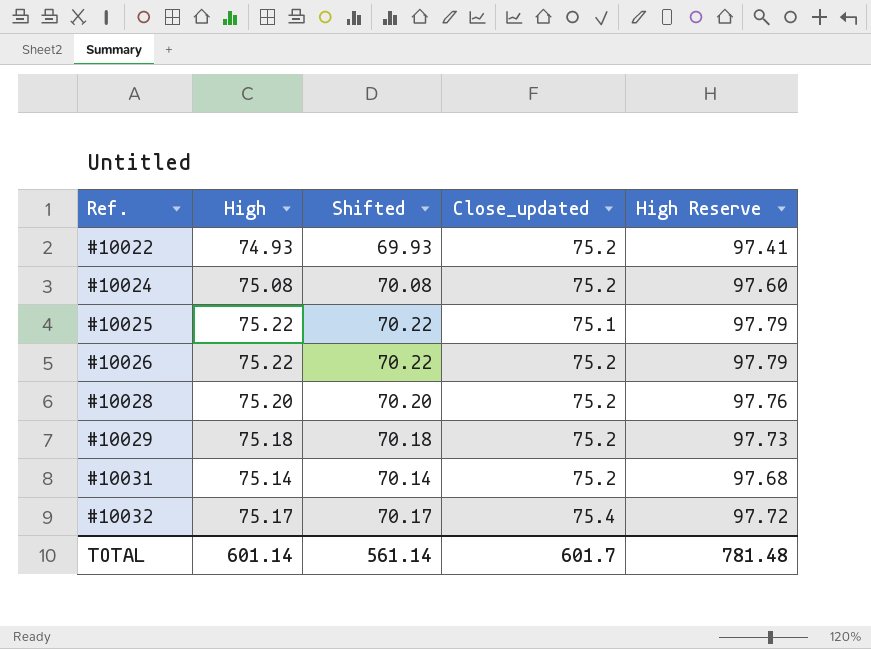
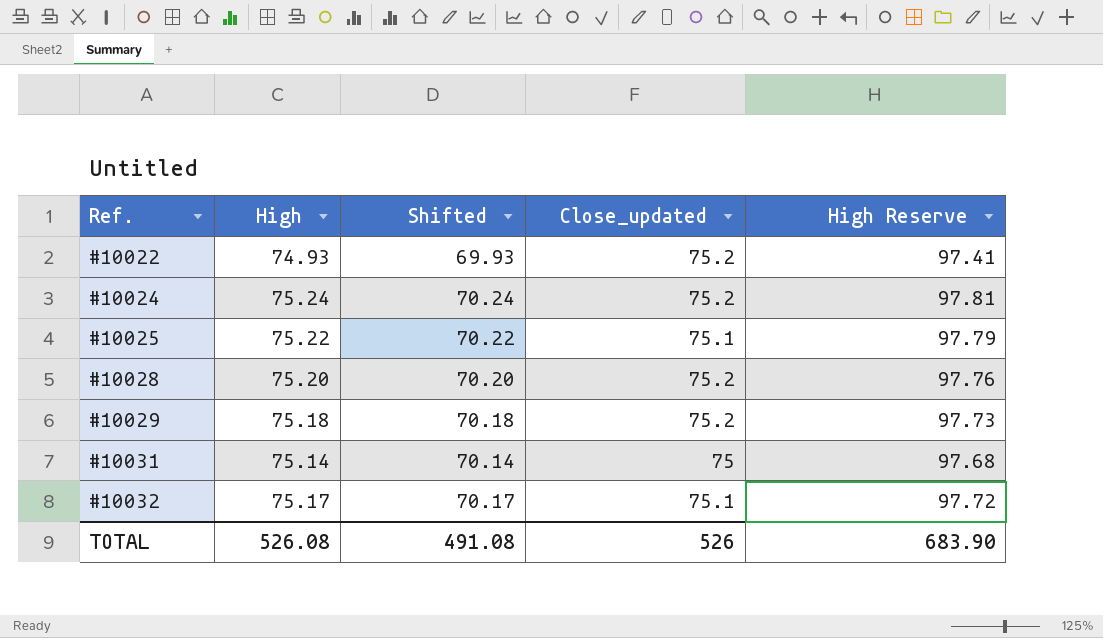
row #10026: 75.22 | 70.22 | 75.2 | 97.79 -> none
#10024 | High: 75.08 -> 75.24
#10024 | Shifted: 70.08 -> 70.24
#10024 | High Reserve: 97.60 -> 97.81
#10031 | Close_updated: 75.2 -> 75
#10032 | Close_updated: 75.4 -> 75.1
TOTAL | High: 601.14 -> 526.08
TOTAL | Shifted: 561.14 -> 491.08
TOTAL | Close_updated: 601.7 -> 526
TOTAL | High Reserve: 781.48 -> 683.90

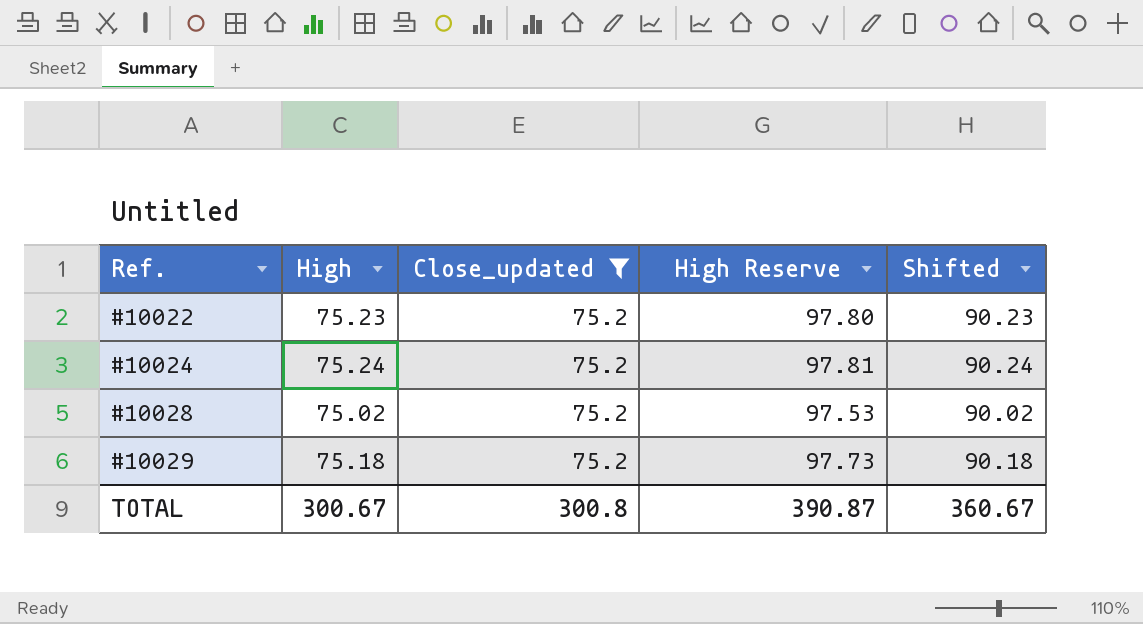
filter: none -> Close_updated = 75.2
column Shifted | formula: [High] - 5 -> [High] + 15
column Shifted | position: 3 -> 5
#10022 | High: 74.93 -> 75.23
#10022 | High Reserve: 97.41 -> 97.80
#10028 | High: 75.20 -> 75.02
#10028 | High Reserve: 97.76 -> 97.53
TOTAL | High: 526.08 -> 300.67
TOTAL | Close_updated: 526 -> 300.8
TOTAL | High Reserve: 683.90 -> 390.87
TOTAL | Shifted: 491.08 -> 360.67

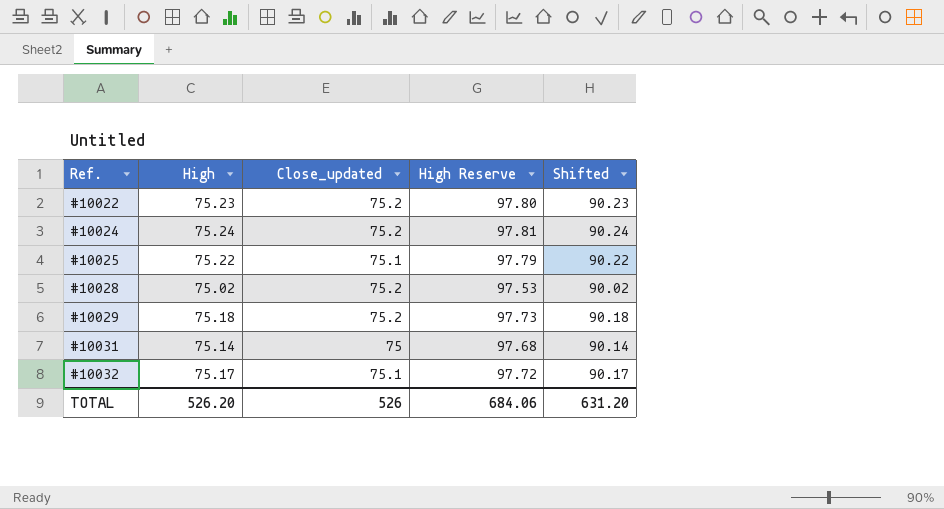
filter: Close_updated = 75.2 -> none
TOTAL | High: 300.67 -> 526.20
TOTAL | Close_updated: 300.8 -> 526
TOTAL | High Reserve: 390.87 -> 684.06
TOTAL | Shifted: 360.67 -> 631.20

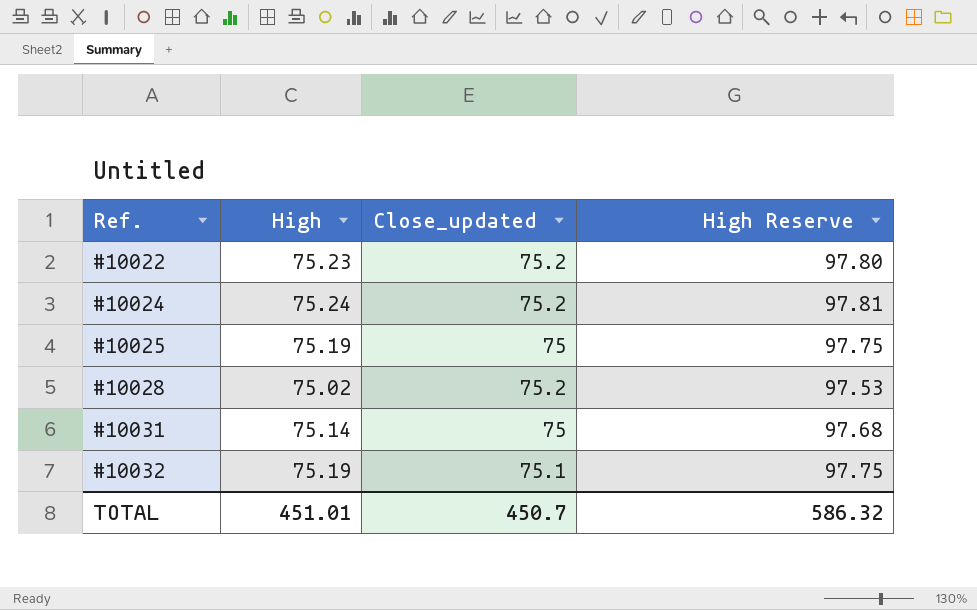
column Shifted | formula: [High] + 15 -> none
row #10029: 75.18 | 75.2 | 97.73 | 90.18 -> none
#10025 | High: 75.22 -> 75.19
#10025 | Close_updated: 75.1 -> 75
#10025 | High Reserve: 97.79 -> 97.75
#10032 | High: 75.17 -> 75.19
#10032 | High Reserve: 97.72 -> 97.75
TOTAL | High: 526.20 -> 451.01
TOTAL | Close_updated: 526 -> 450.7
TOTAL | High Reserve: 684.06 -> 586.32

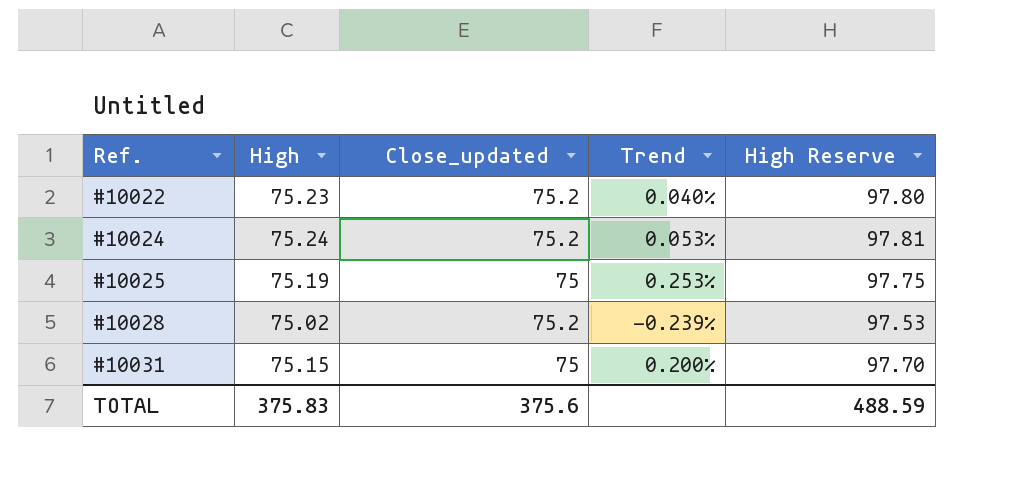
column Trend | formula: none -> ([High] - [Close_updated]) / [Close_updated]
row #10032: 75.19 | 75.1 | 97.75 -> none
#10031 | High: 75.14 -> 75.15
#10031 | High Reserve: 97.68 -> 97.70
TOTAL | High: 451.01 -> 375.83
TOTAL | Close_updated: 450.7 -> 375.6
TOTAL | High Reserve: 586.32 -> 488.59

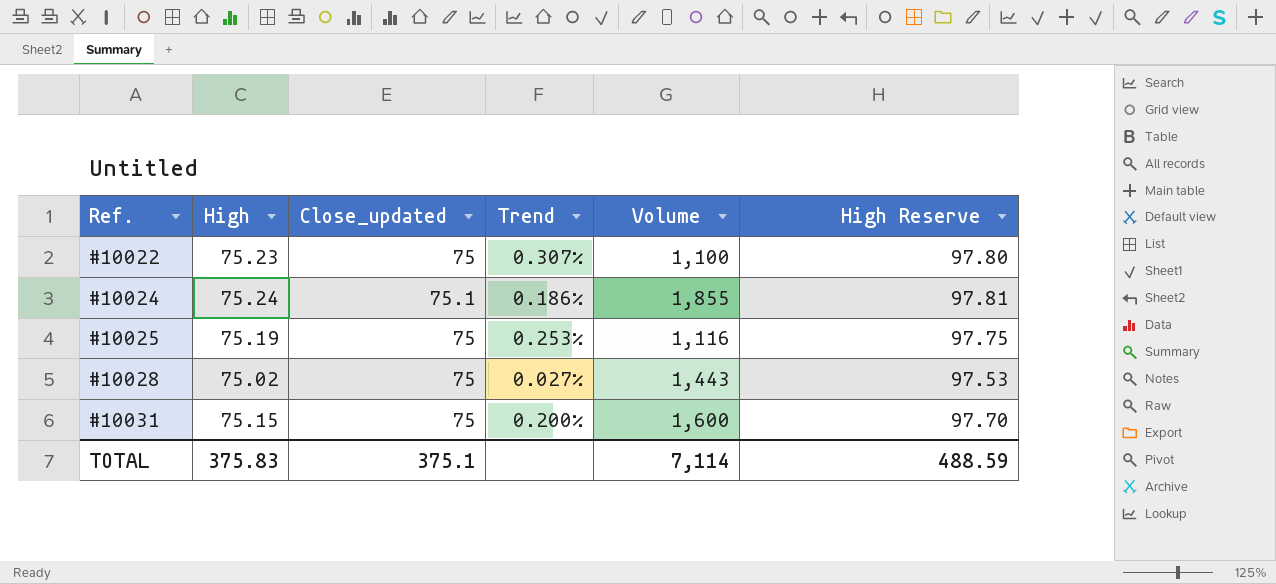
column Volume | position: none -> 5
#10022 | Close_updated: 75.2 -> 75
#10022 | Trend: 0.040% -> 0.307%
#10024 | Close_updated: 75.2 -> 75.1
#10024 | Trend: 0.053% -> 0.186%
#10028 | Close_updated: 75.2 -> 75
#10028 | Trend: -0.239% -> 0.027%
TOTAL | Close_updated: 375.6 -> 375.1

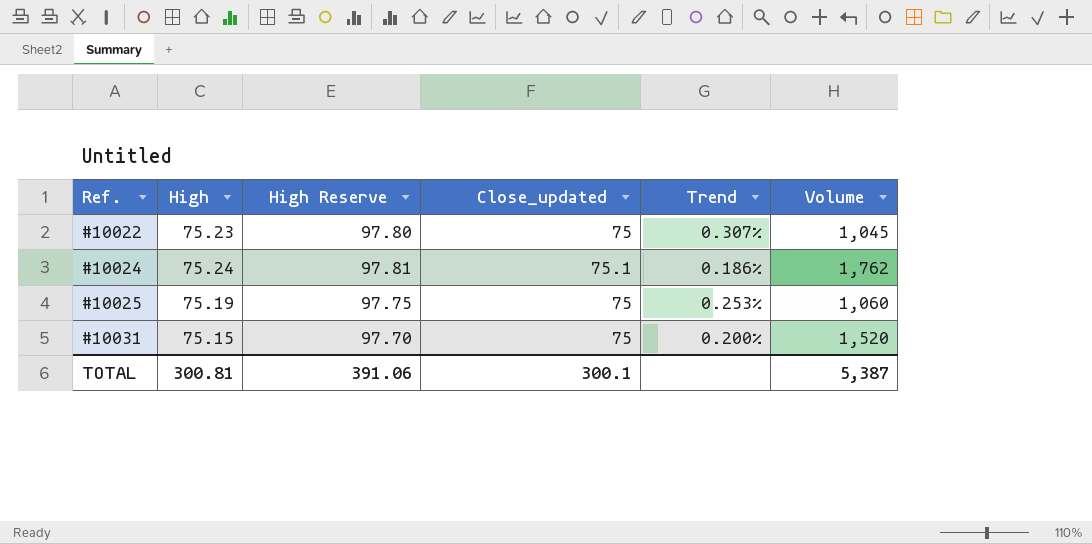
column High Reserve | position: 6 -> 3
row #10028: 75.02 | 75 | 0.027% | 1,443 | 97.53 -> none
#10022 | Volume: 1,100 -> 1,045
#10024 | Volume: 1,855 -> 1,762
#10025 | Volume: 1,116 -> 1,060
#10031 | Volume: 1,600 -> 1,520
TOTAL | High: 375.83 -> 300.81
TOTAL | High Reserve: 488.59 -> 391.06
TOTAL | Close_updated: 375.1 -> 300.1
TOTAL | Volume: 7,114 -> 5,387

